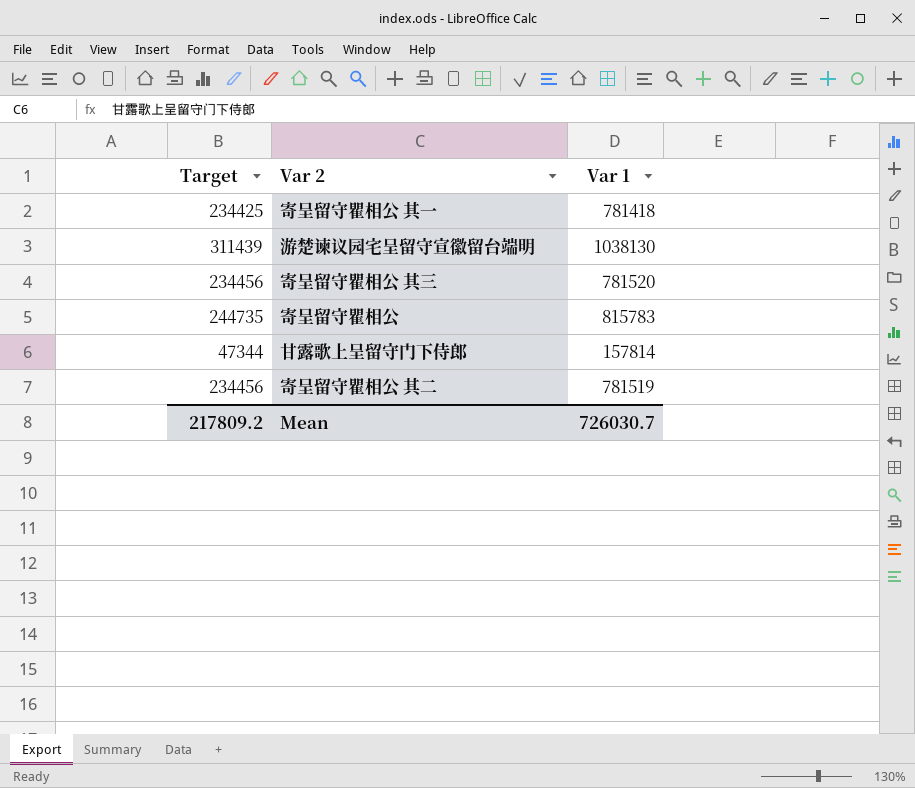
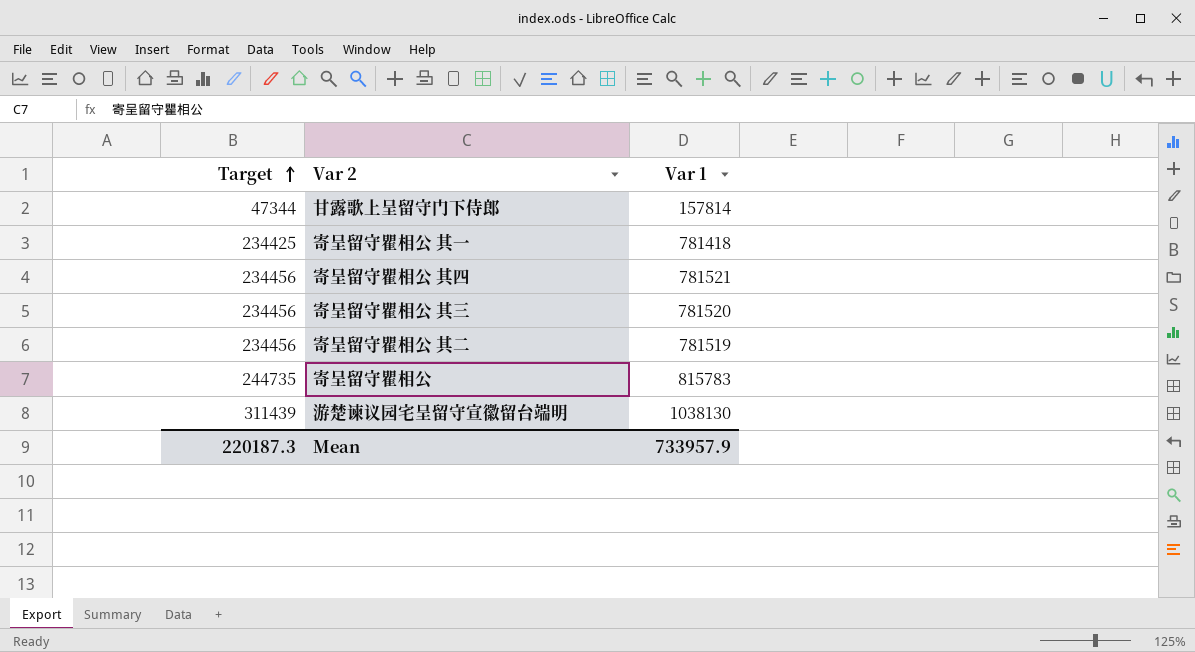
row order: none -> Target ascending
row 寄呈留守瞿相公 其四: none -> 234456 | 781521
Mean | Target: 217809.2 -> 220187.3
Mean | Var 1: 726030.7 -> 733957.9

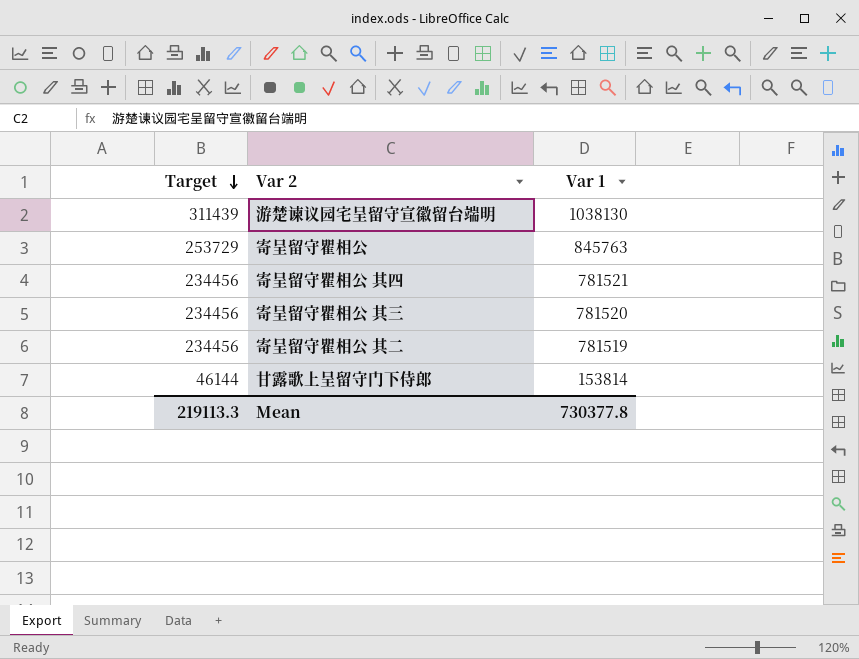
row order: Target ascending -> Target descending
row 寄呈留守瞿相公 其一: 234425 | 781418 -> none
寄呈留守瞿相公 | Target: 244735 -> 253729
寄呈留守瞿相公 | Var 1: 815783 -> 845763
甘露歌上呈留守门下侍郎 | Target: 47344 -> 46144
甘露歌上呈留守门下侍郎 | Var 1: 157814 -> 153814
Mean | Target: 220187.3 -> 219113.3
Mean | Var 1: 733957.9 -> 730377.8

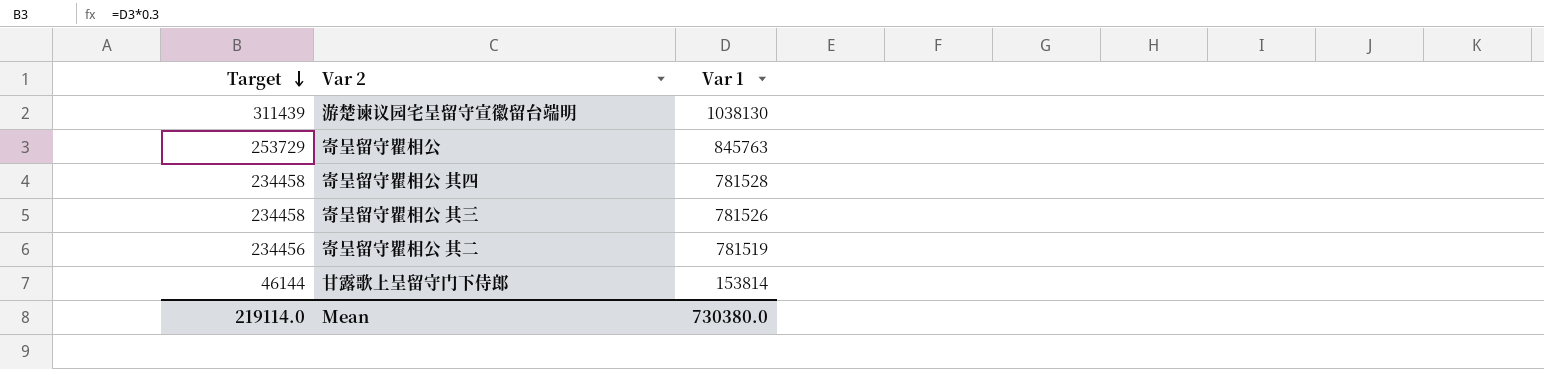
寄呈留守瞿相公 其四 | Target: 234456 -> 234458
寄呈留守瞿相公 其四 | Var 1: 781521 -> 781528
寄呈留守瞿相公 其三 | Target: 234456 -> 234458
寄呈留守瞿相公 其三 | Var 1: 781520 -> 781526
Mean | Target: 219113.3 -> 219114.0
Mean | Var 1: 730377.8 -> 730380.0

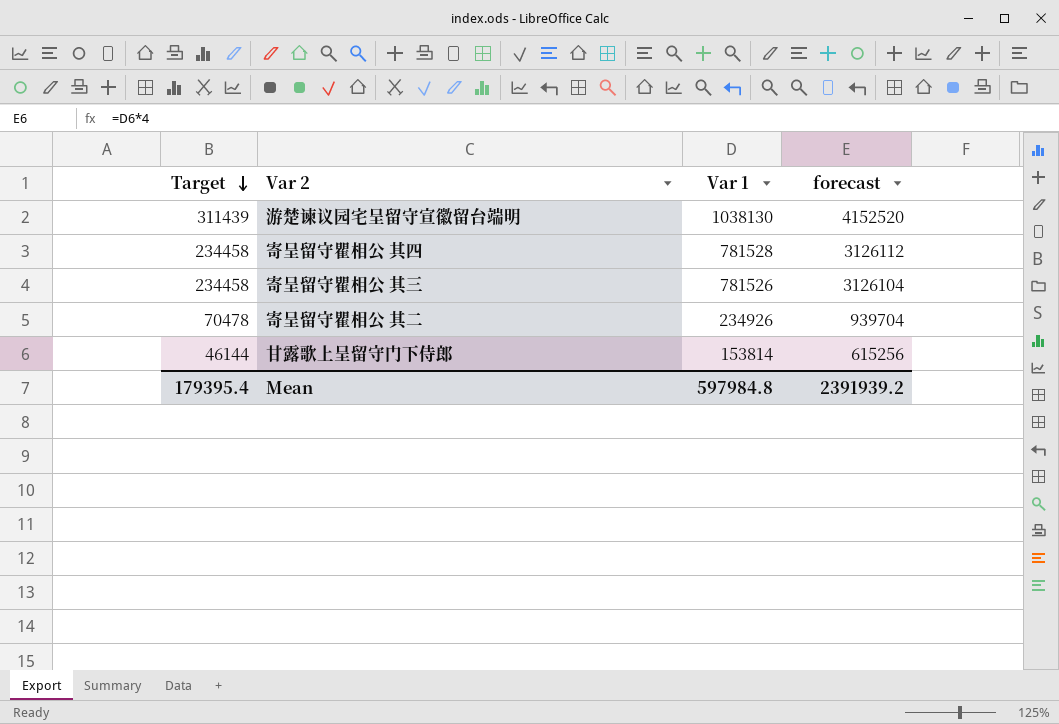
column forecast | formula: none -> [Var 1] * 4
row 寄呈留守瞿相公: 253729 | 845763 -> none
寄呈留守瞿相公 其二 | Target: 234456 -> 70478
寄呈留守瞿相公 其二 | Var 1: 781519 -> 234926
Mean | Target: 219114.0 -> 179395.4
Mean | Var 1: 730380.0 -> 597984.8

